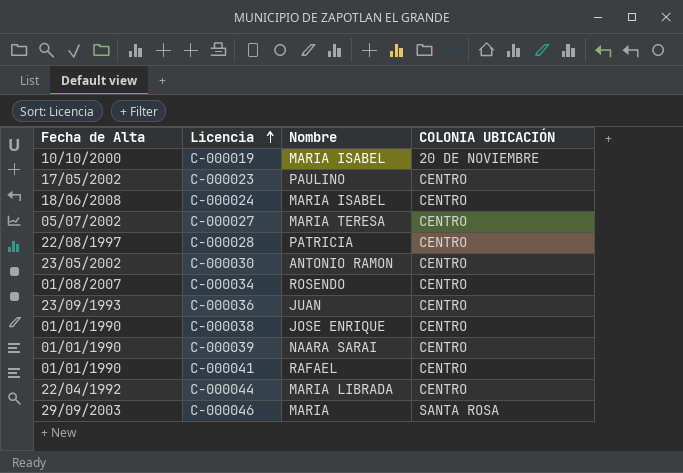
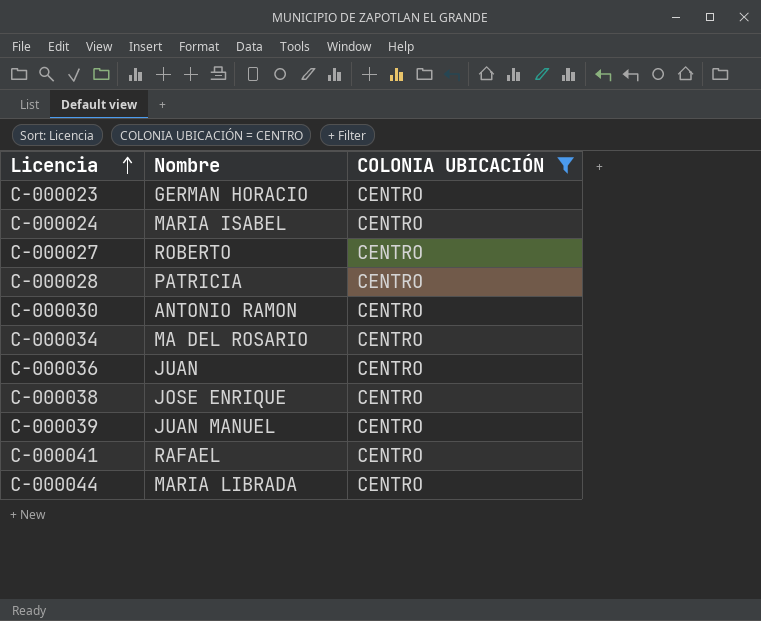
filter: none -> COLONIA UBICACIÓN = CENTRO
column Fecha de Alta | position: 1 -> none
C-000023 | Nombre: PAULINO -> GERMAN HORACIO
C-000027 | Nombre: MARIA TERESA -> ROBERTO
C-000034 | Nombre: ROSENDO -> MA DEL ROSARIO
C-000039 | Nombre: NAARA SARAI -> JUAN MANUEL

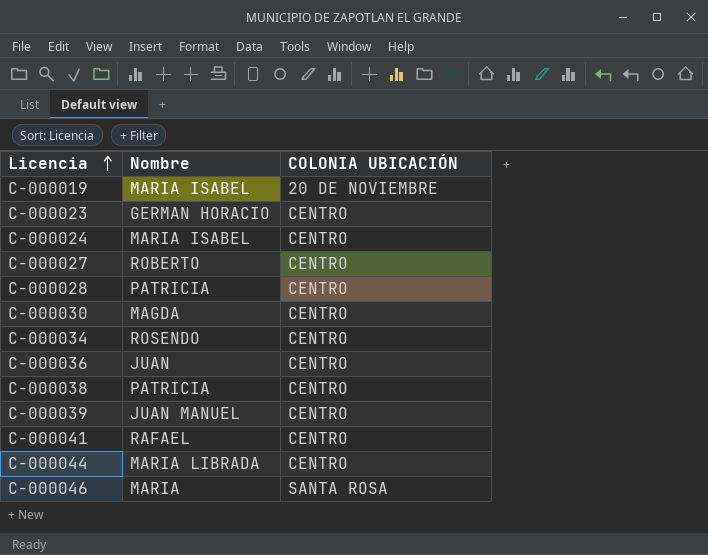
filter: COLONIA UBICACIÓN = CENTRO -> none
C-000030 | Nombre: ANTONIO RAMON -> MAGDA
C-000034 | Nombre: MA DEL ROSARIO -> ROSENDO
C-000038 | Nombre: JOSE ENRIQUE -> PATRICIA

